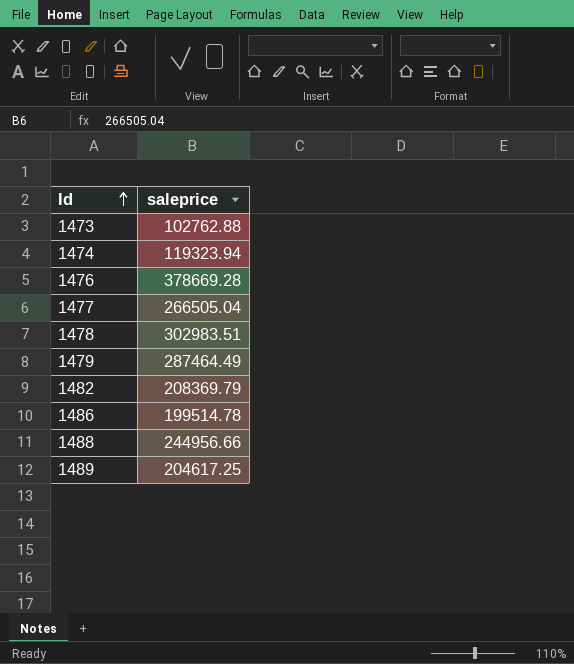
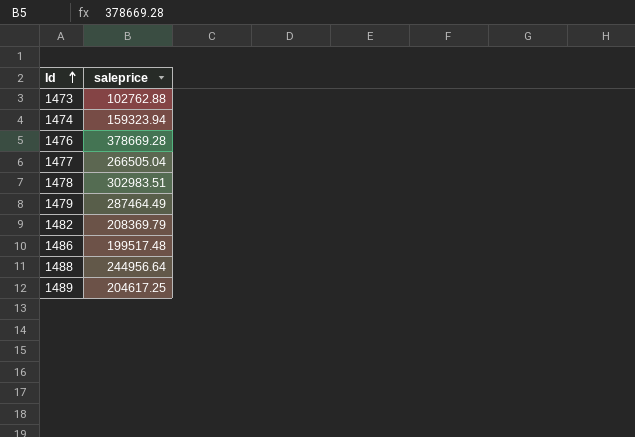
1474 | saleprice: 119323.94 -> 159323.94
1486 | saleprice: 199514.78 -> 199517.48
1488 | saleprice: 244956.66 -> 244956.64

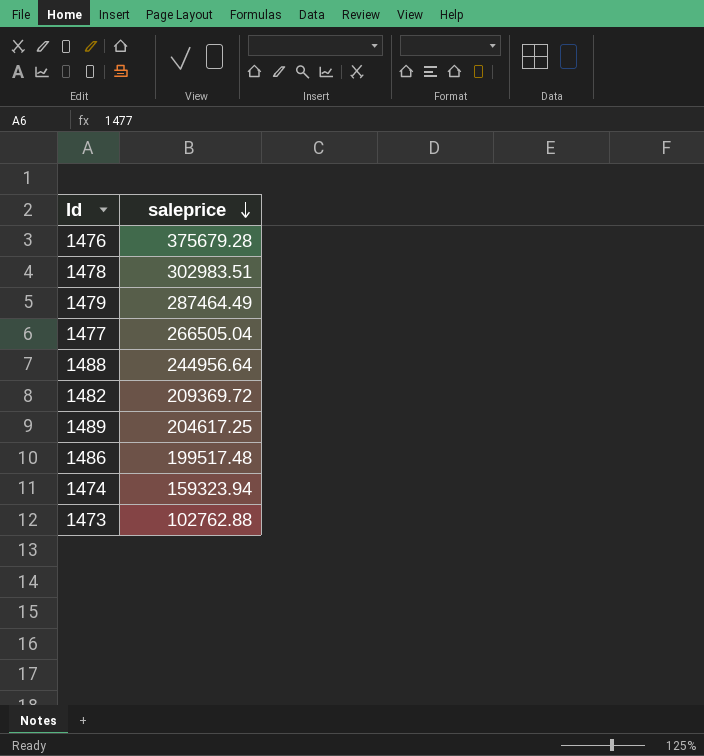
row order: Id ascending -> saleprice descending
1476 | saleprice: 378669.28 -> 375679.28
1482 | saleprice: 208369.79 -> 209369.72

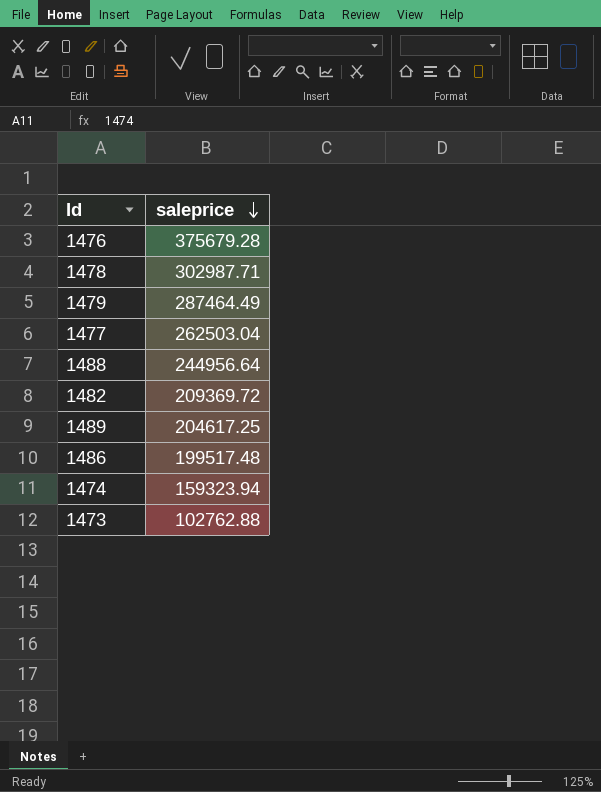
1478 | saleprice: 302983.51 -> 302987.71
1477 | saleprice: 266505.04 -> 262503.04

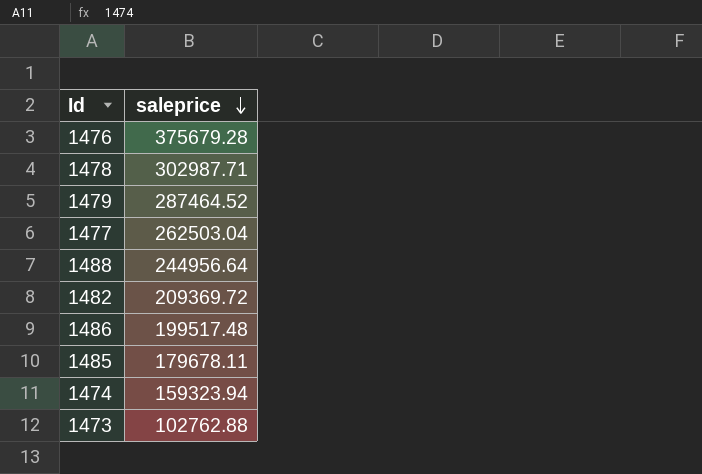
row 1489: 204617.25 -> none
1479 | saleprice: 287464.49 -> 287464.52
row 1485: none -> 179678.11

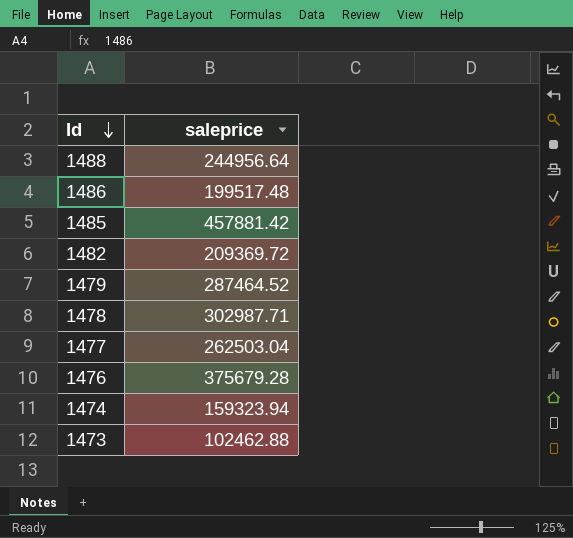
row order: saleprice descending -> Id descending
1485 | saleprice: 179678.11 -> 457881.42
1473 | saleprice: 102762.88 -> 102462.88

